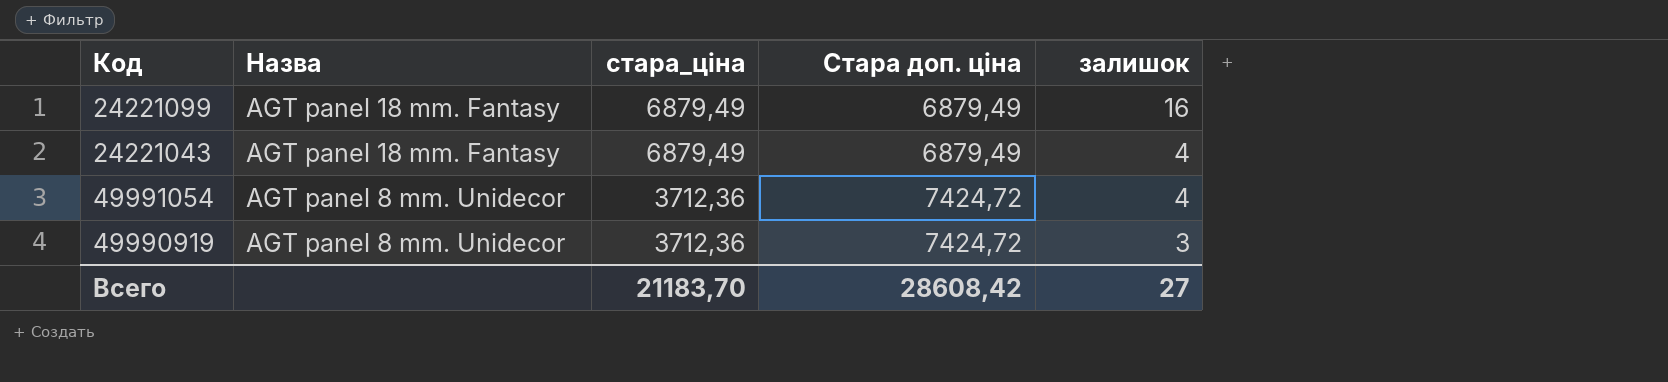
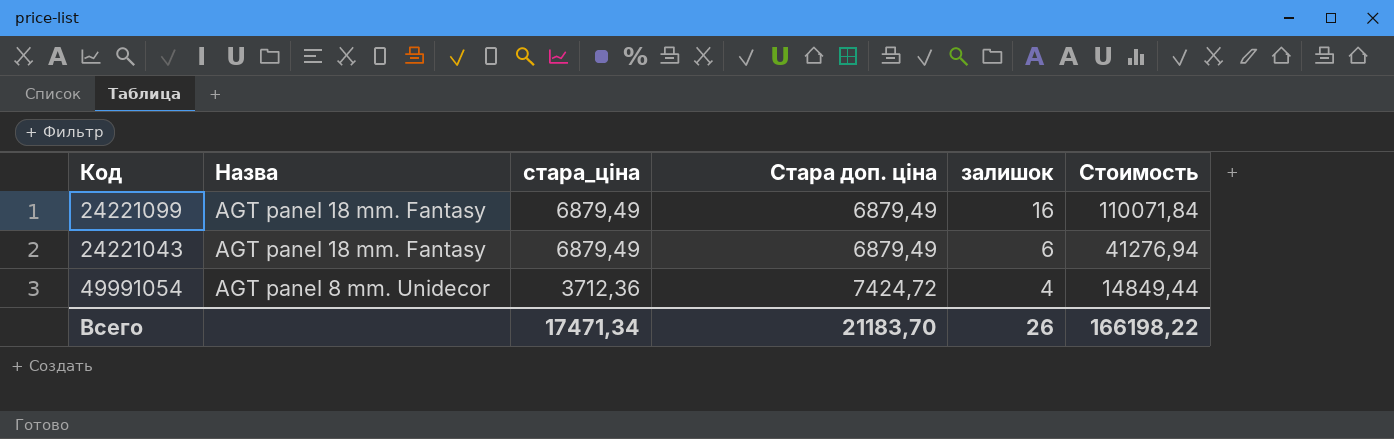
column Стоимость | formula: none -> [стара_ціна] * [залишок]
row 49990919: AGT panel 8 mm. Unidecor | 3712,36 | 7424,72 | 3 -> none
24221043 | залишок: 4 -> 6
Всего | стара_ціна: 21183,70 -> 17471,34
Всего | Стара доп. ціна: 28608,42 -> 21183,70
Всего | залишок: 27 -> 26

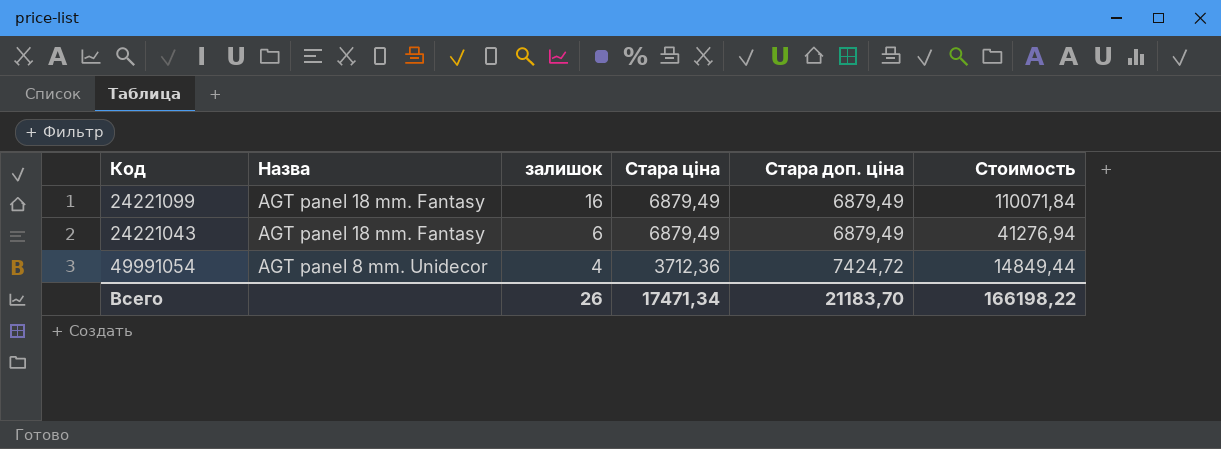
column залишок | position: 5 -> 3
column name: стара_ціна -> Стара ціна

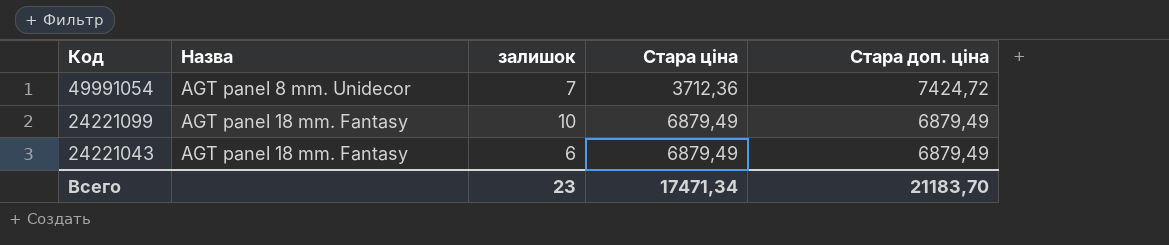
row order: Назва descending -> Код descending
column Стоимость | formula: [залишок] * [Стара ціна] -> none
49991054 | залишок: 4 -> 7
24221099 | залишок: 16 -> 10
Всего | залишок: 26 -> 23

